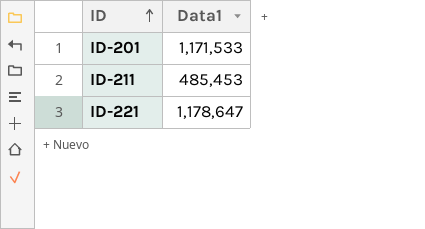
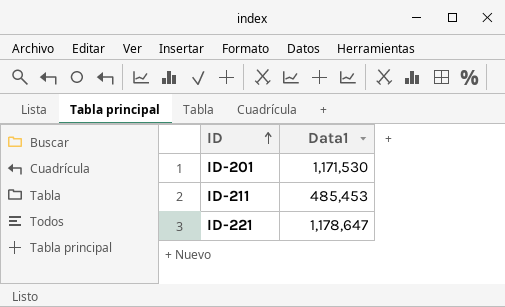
ID-201 | Data1: 1,171,533 -> 1,171,530

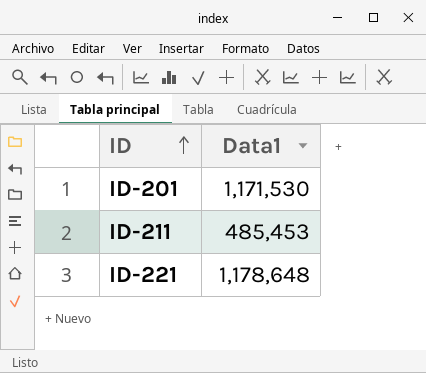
ID-221 | Data1: 1,178,647 -> 1,178,648

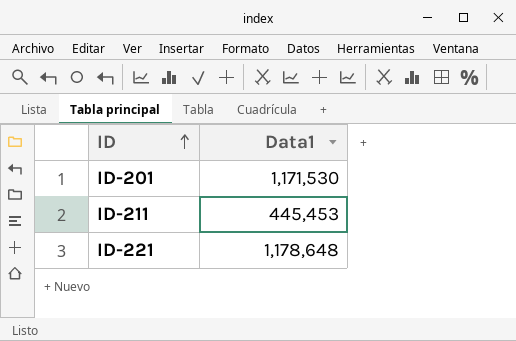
ID-211 | Data1: 485,453 -> 445,453

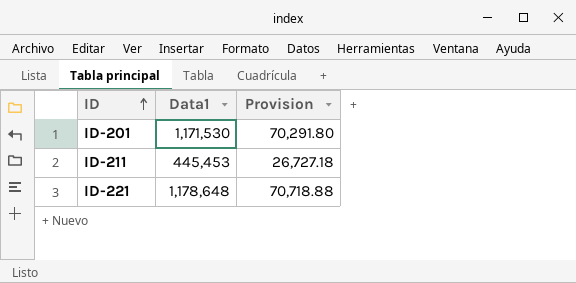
column Provision | formula: none -> [Data1] * 0.06

